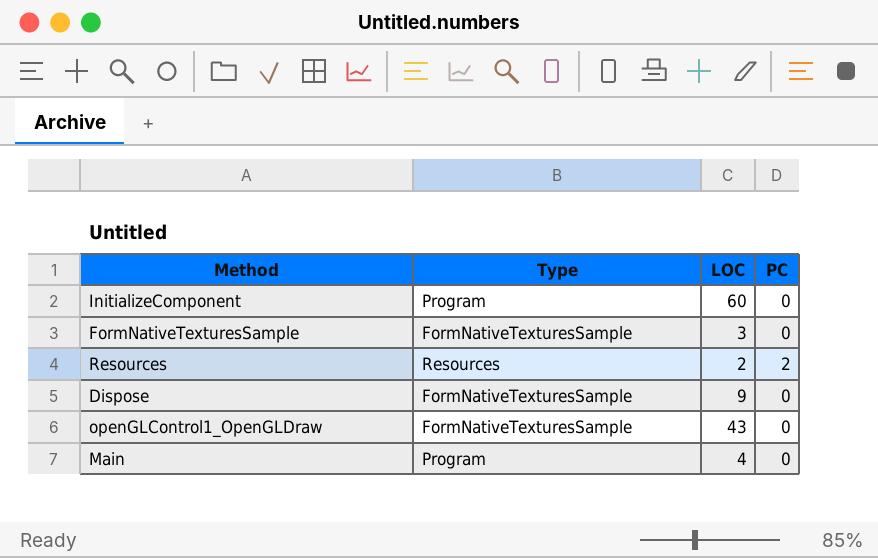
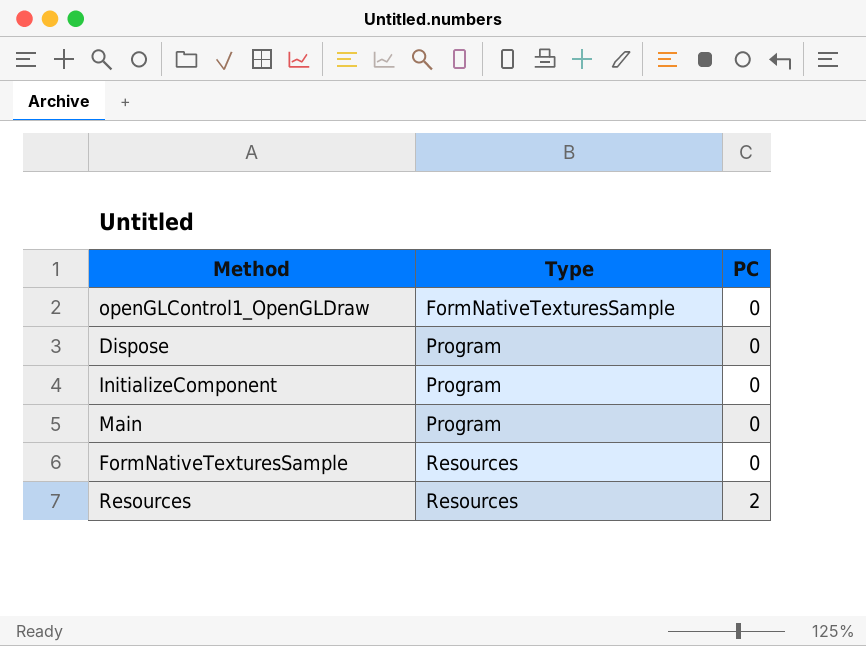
row order: none -> Type ascending
column LOC | position: 3 -> none
Dispose | Type: FormNativeTexturesSample -> Program
FormNativeTexturesSample | Type: FormNativeTexturesSample -> Resources

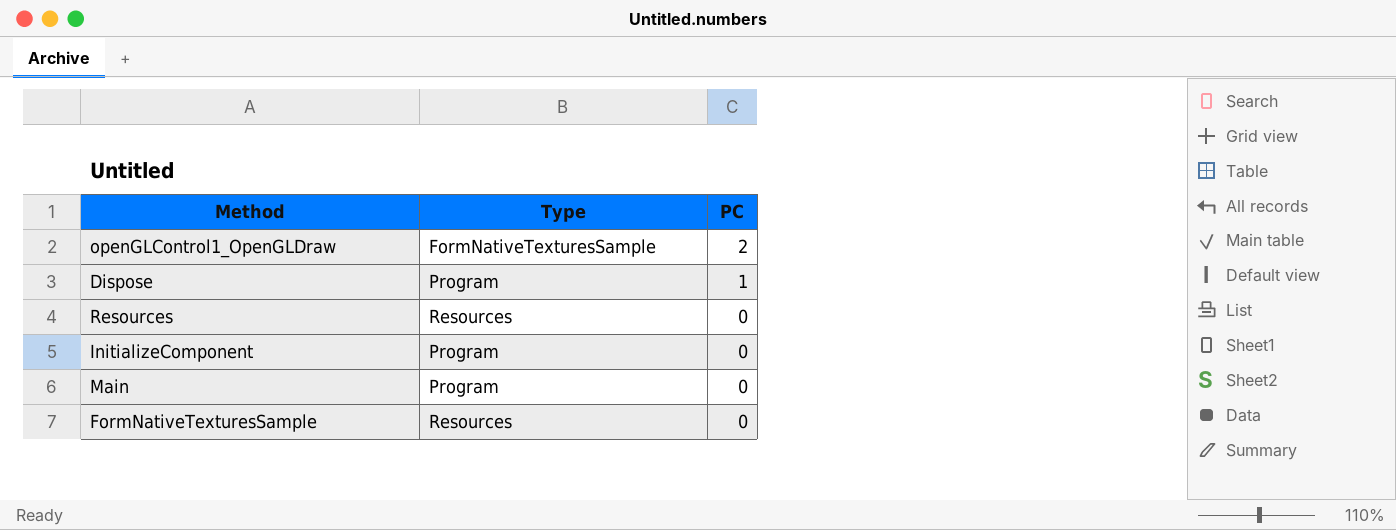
row order: Type ascending -> PC descending
openGLControl1_OpenGLDraw | PC: 0 -> 2
Dispose | PC: 0 -> 1
Resources | PC: 2 -> 0

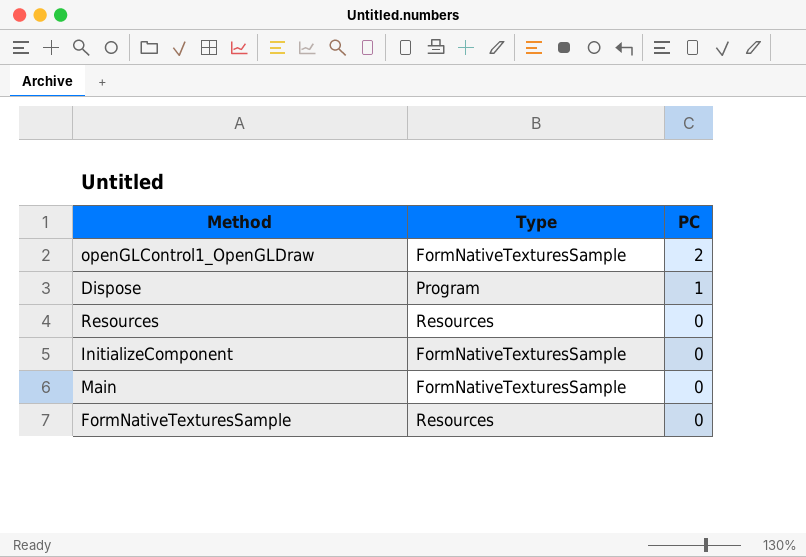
InitializeComponent | Type: Program -> FormNativeTexturesSample
Main | Type: Program -> FormNativeTexturesSample

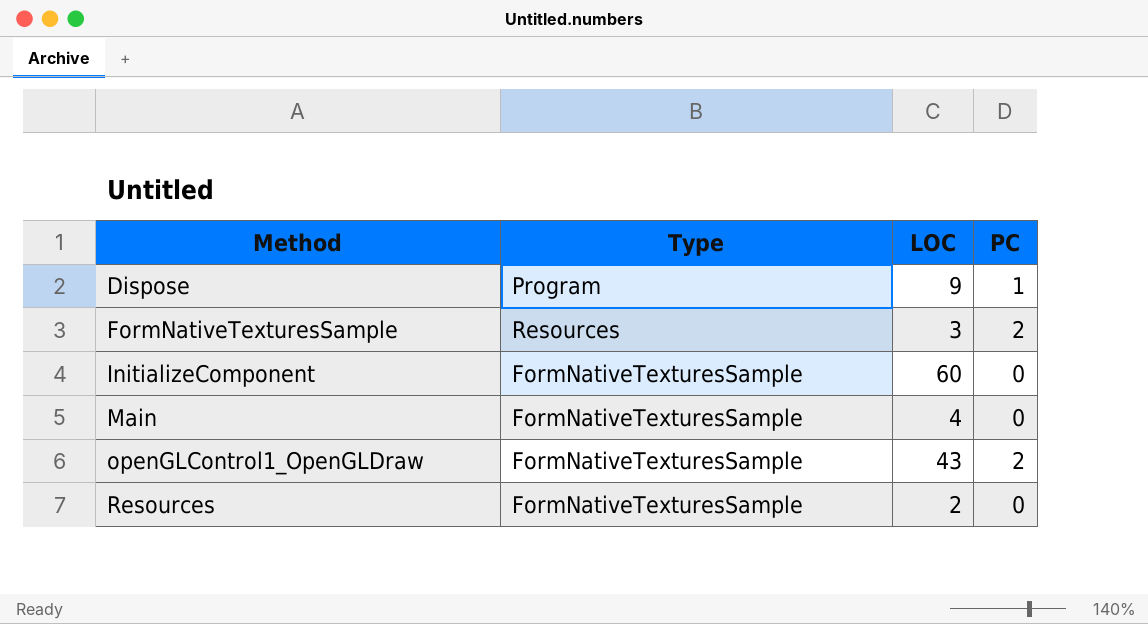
row order: PC descending -> Method ascending
column LOC | position: none -> 3
FormNativeTexturesSample | PC: 0 -> 2
Resources | Type: Resources -> FormNativeTexturesSample

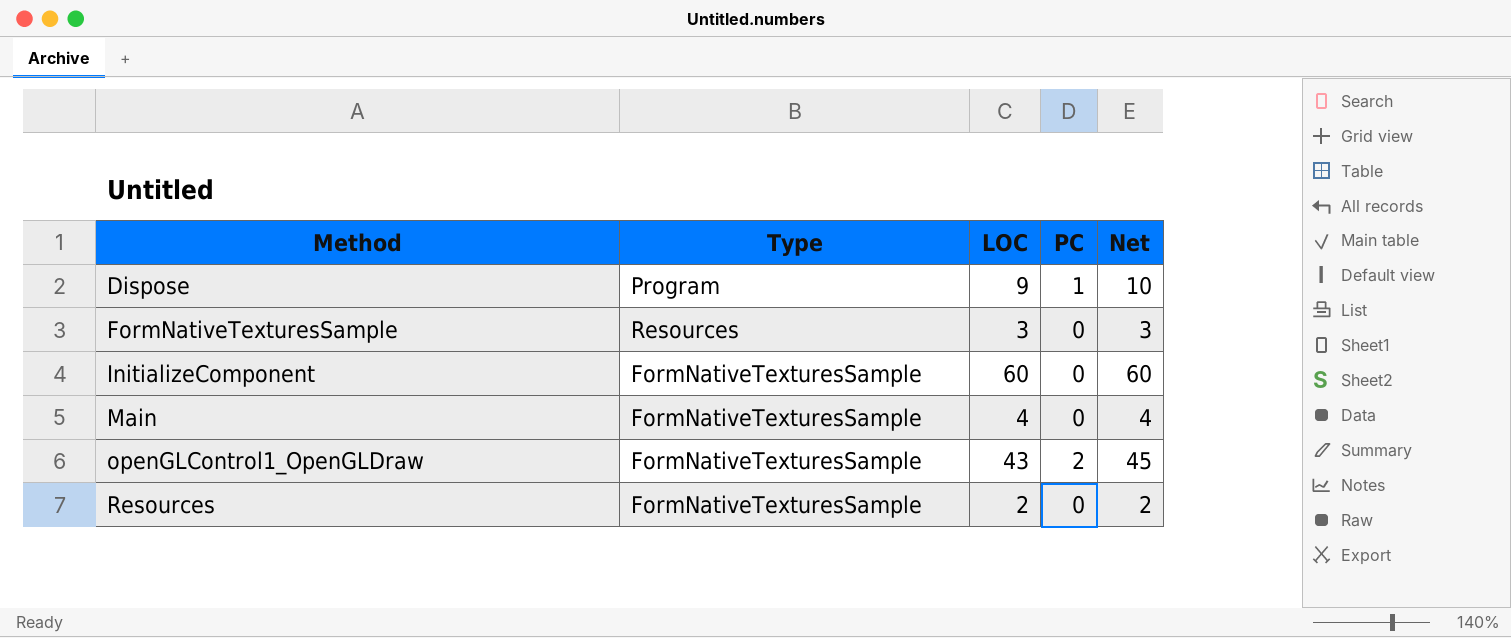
column Net | formula: none -> [LOC] + [PC]
FormNativeTexturesSample | PC: 2 -> 0

